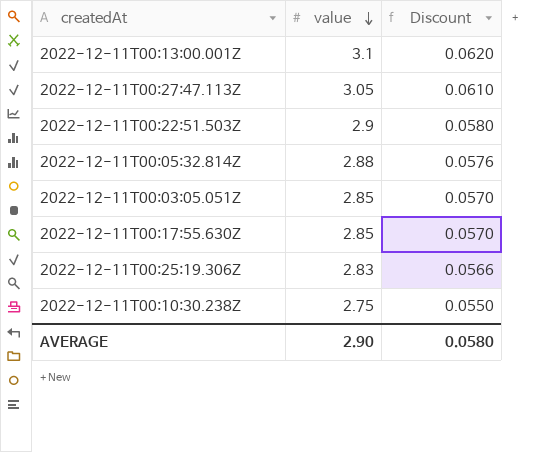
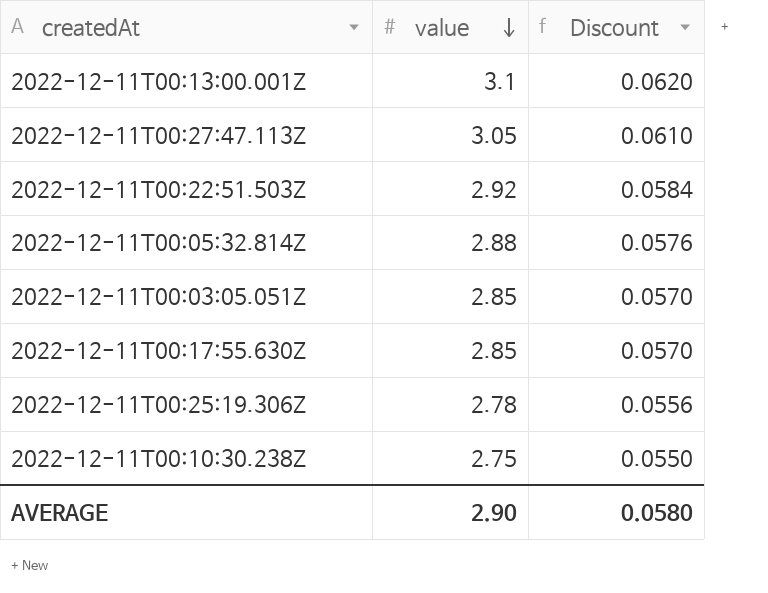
2022-12-11T00:22:51.503Z | value: 2.9 -> 2.92
2022-12-11T00:22:51.503Z | Discount: 0.0580 -> 0.0584
2022-12-11T00:25:19.306Z | value: 2.83 -> 2.78
2022-12-11T00:25:19.306Z | Discount: 0.0566 -> 0.0556

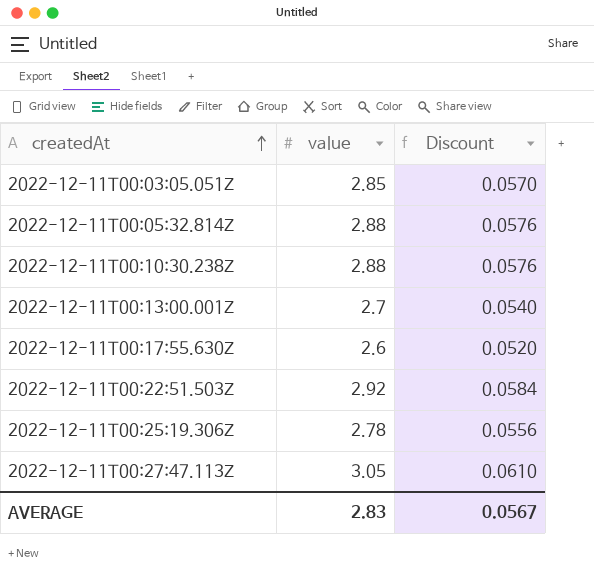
row order: value descending -> createdAt ascending
2022-12-11T00:10:30.238Z | value: 2.75 -> 2.88
2022-12-11T00:10:30.238Z | Discount: 0.0550 -> 0.0576
2022-12-11T00:13:00.001Z | value: 3.1 -> 2.7
2022-12-11T00:13:00.001Z | Discount: 0.0620 -> 0.0540
2022-12-11T00:17:55.630Z | value: 2.85 -> 2.6
2022-12-11T00:17:55.630Z | Discount: 0.0570 -> 0.0520
AVERAGE | value: 2.90 -> 2.83
AVERAGE | Discount: 0.0580 -> 0.0567

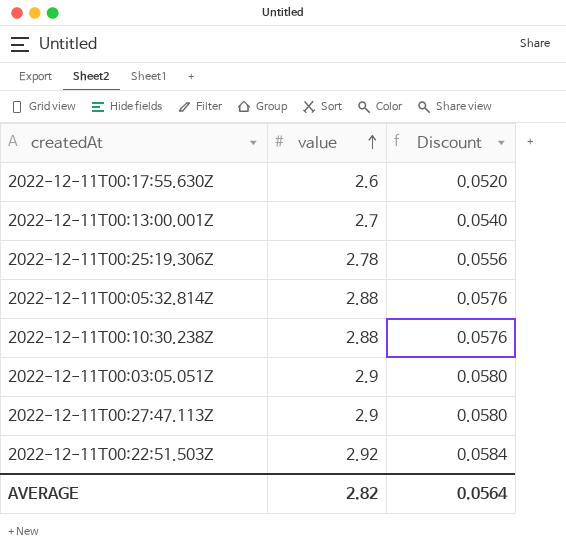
row order: createdAt ascending -> value ascending
2022-12-11T00:03:05.051Z | value: 2.85 -> 2.9
2022-12-11T00:03:05.051Z | Discount: 0.0570 -> 0.0580
2022-12-11T00:27:47.113Z | value: 3.05 -> 2.9
2022-12-11T00:27:47.113Z | Discount: 0.0610 -> 0.0580
AVERAGE | value: 2.83 -> 2.82
AVERAGE | Discount: 0.0567 -> 0.0564

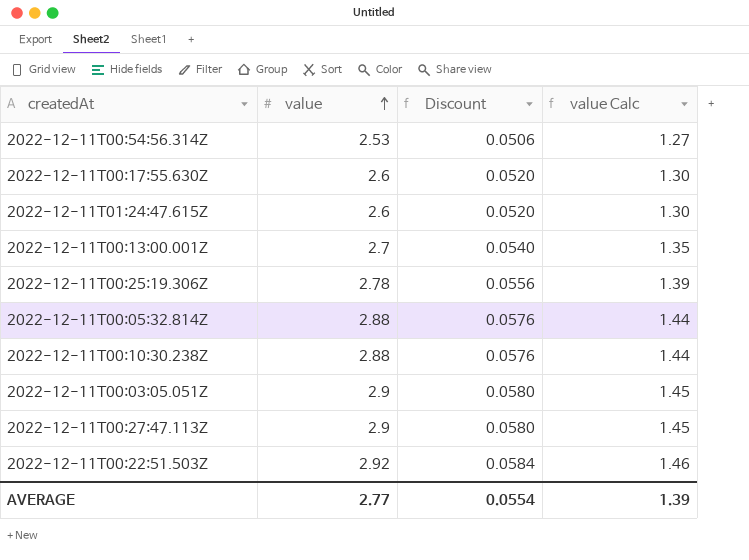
column value Calc | formula: none -> [value] * 0.5
row 2022-12-11T00:54:56.314Z: none -> 2.53 | 0.0506 | 1.27
row 2022-12-11T01:24:47.615Z: none -> 2.6 | 0.0520 | 1.30
AVERAGE | value: 2.82 -> 2.77
AVERAGE | Discount: 0.0564 -> 0.0554

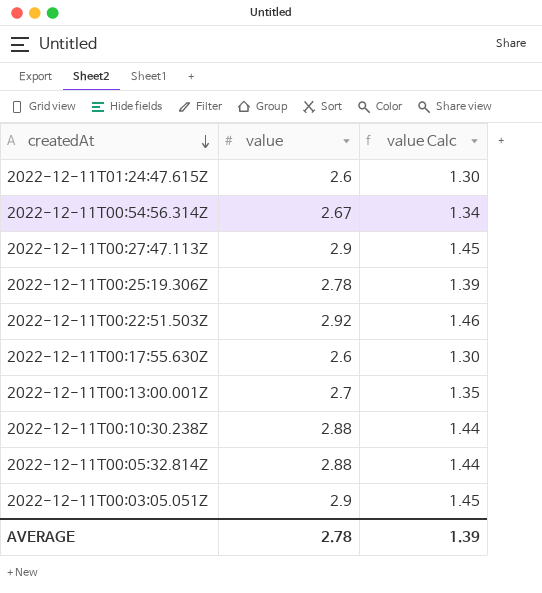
row order: value ascending -> createdAt descending
column Discount | formula: [value] * 0.02 -> none
2022-12-11T00:54:56.314Z | value: 2.53 -> 2.67
2022-12-11T00:54:56.314Z | value Calc: 1.27 -> 1.34
AVERAGE | value: 2.77 -> 2.78

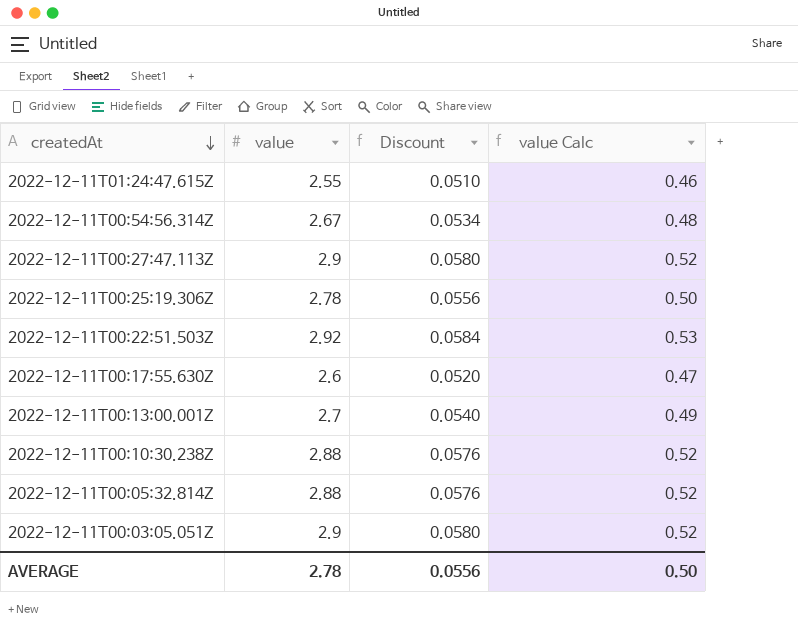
column Discount | formula: none -> [value] * 0.02
column value Calc | formula: [value] * 0.5 -> [value] * 0.18
2022-12-11T01:24:47.615Z | value: 2.6 -> 2.55
AVERAGE | value Calc: 1.39 -> 0.50

